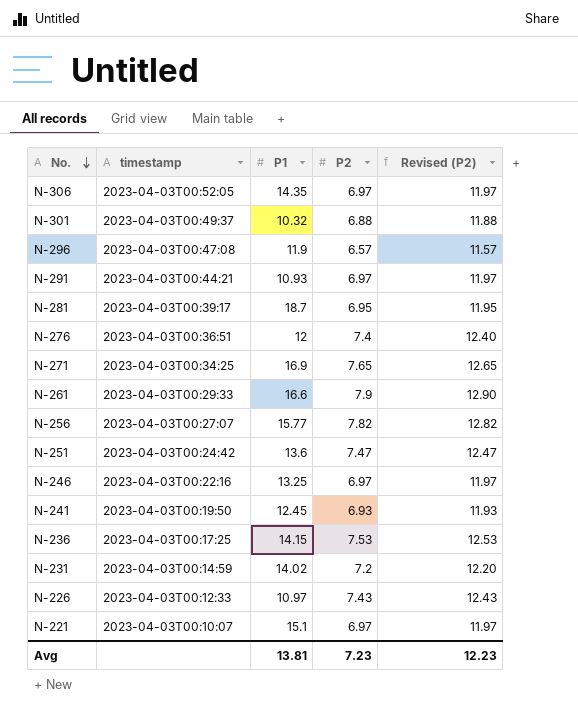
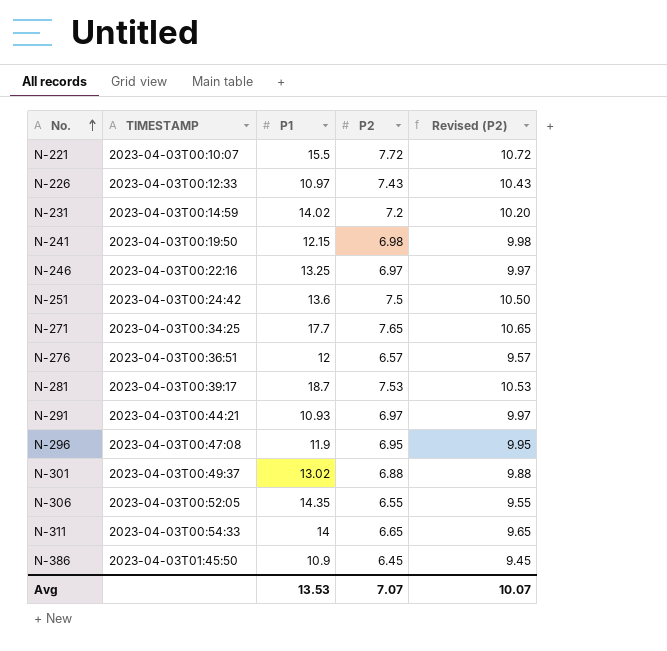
row order: No. descending -> No. ascending
column name: timestamp -> TIMESTAMP
column Revised (P2) | formula: [P2] + 5 -> [P2] + 3
row N-261: 2023-04-03T00:29:33 | 16.6 | 7.9 | 12.90 -> none
row N-256: 2023-04-03T00:27:07 | 15.77 | 7.82 | 12.82 -> none
row N-236: 2023-04-03T00:17:25 | 14.15 | 7.53 | 12.53 -> none
N-221 | P1: 15.1 -> 15.5
N-221 | P2: 6.97 -> 7.72
N-241 | P1: 12.45 -> 12.15
N-241 | P2: 6.93 -> 6.98
N-251 | P2: 7.47 -> 7.5
N-271 | P1: 16.9 -> 17.7
N-276 | P2: 7.4 -> 6.57
N-281 | P2: 6.95 -> 7.53
N-296 | P2: 6.57 -> 6.95
N-301 | P1: 10.32 -> 13.02
N-306 | P2: 6.97 -> 6.55
row N-311: none -> 2023-04-03T00:54:33 | 14 | 6.65 | 9.65
row N-386: none -> 2023-04-03T01:45:50 | 10.9 | 6.45 | 9.45
Avg | P1: 13.81 -> 13.53
Avg | P2: 7.23 -> 7.07
Avg | Revised (P2): 12.23 -> 10.07

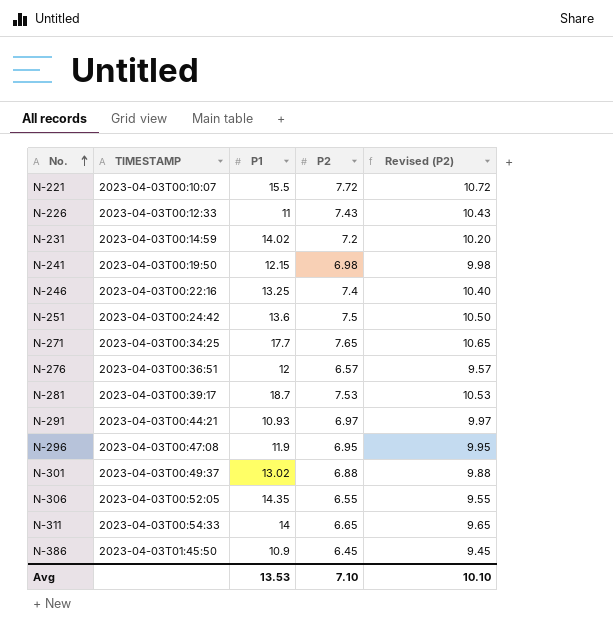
N-226 | P1: 10.97 -> 11
N-246 | P2: 6.97 -> 7.4
N-246 | Revised (P2): 9.97 -> 10.40
Avg | P2: 7.07 -> 7.10
Avg | Revised (P2): 10.07 -> 10.10

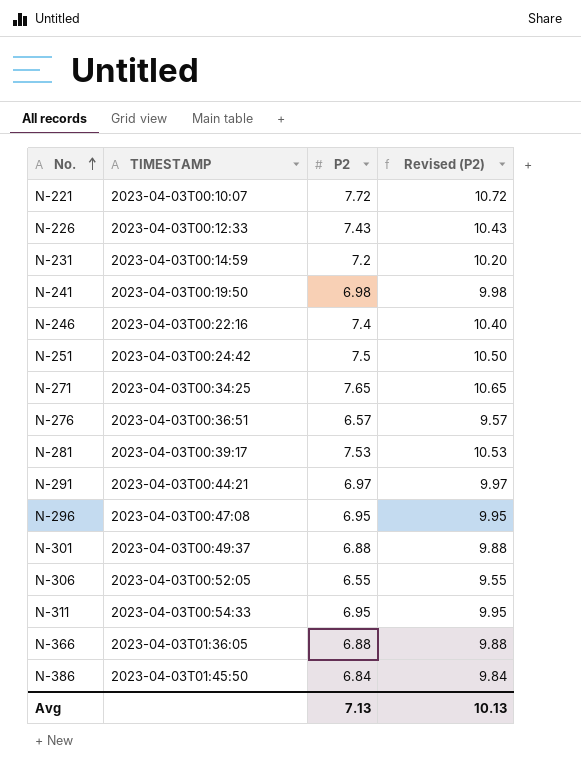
column P1 | position: 3 -> none
N-311 | P2: 6.65 -> 6.95
N-311 | Revised (P2): 9.65 -> 9.95
row N-366: none -> 2023-04-03T01:36:05 | 6.88 | 9.88
N-386 | P2: 6.45 -> 6.84
N-386 | Revised (P2): 9.45 -> 9.84
Avg | P2: 7.10 -> 7.13
Avg | Revised (P2): 10.10 -> 10.13

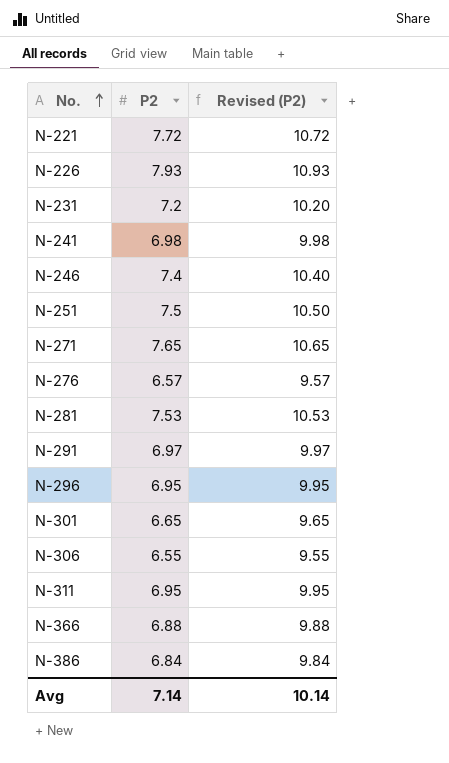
column TIMESTAMP | position: 2 -> none
N-226 | P2: 7.43 -> 7.93
N-226 | Revised (P2): 10.43 -> 10.93
N-301 | P2: 6.88 -> 6.65
N-301 | Revised (P2): 9.88 -> 9.65
Avg | P2: 7.13 -> 7.14
Avg | Revised (P2): 10.13 -> 10.14

